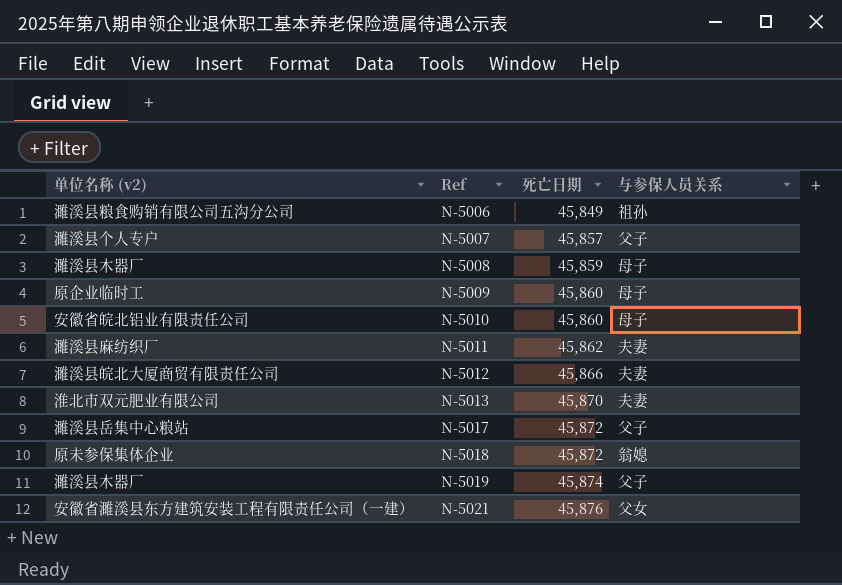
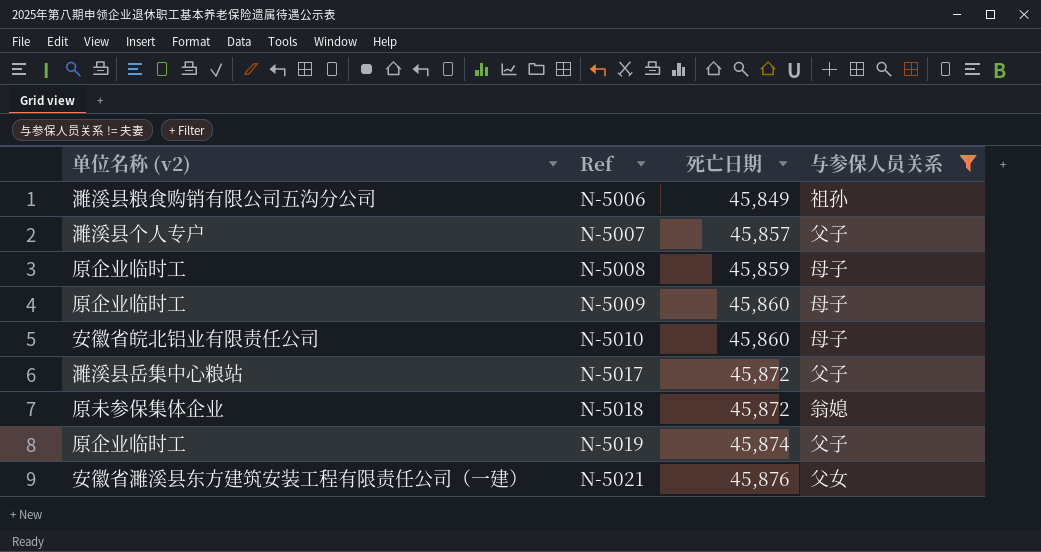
filter: none -> 与参保人员关系 != 夫妻
N-5008 | 单位名称 (v2): 濉溪县木器厂 -> 原企业临时工
N-5019 | 单位名称 (v2): 濉溪县木器厂 -> 原企业临时工

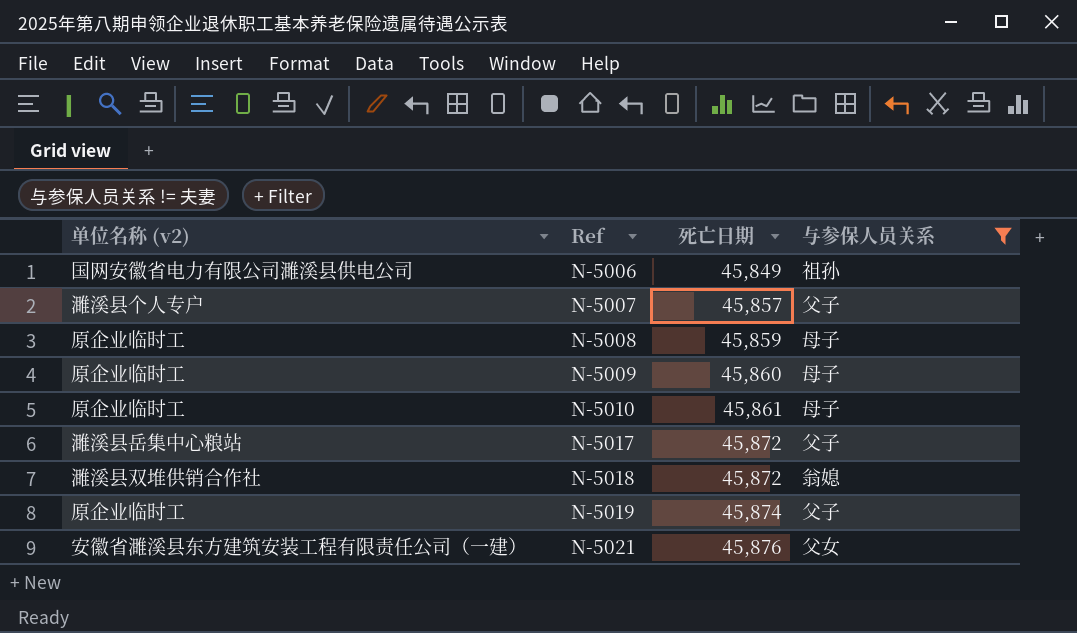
N-5006 | 单位名称 (v2): 濉溪县粮食购销有限公司五沟分公司 -> 国网安徽省电力有限公司濉溪县供电公司
N-5010 | 单位名称 (v2): 安徽省皖北铝业有限责任公司 -> 原企业临时工
N-5010 | 死亡日期: 45,860 -> 45,861
N-5018 | 单位名称 (v2): 原未参保集体企业 -> 濉溪县双堆供销合作社

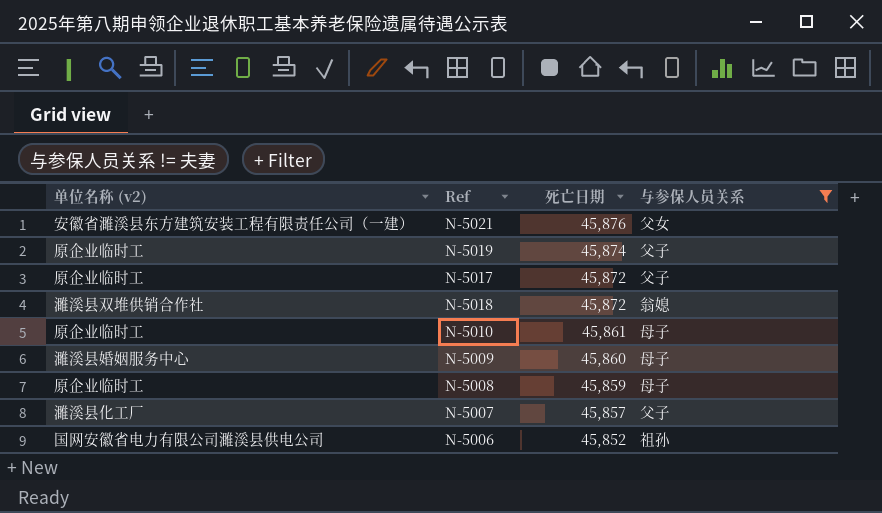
row order: Ref ascending -> 死亡日期 descending
N-5017 | 单位名称 (v2): 濉溪县岳集中心粮站 -> 原企业临时工
N-5009 | 单位名称 (v2): 原企业临时工 -> 濉溪县婚姻服务中心
N-5007 | 单位名称 (v2): 濉溪县个人专户 -> 濉溪县化工厂
N-5006 | 死亡日期: 45,849 -> 45,852

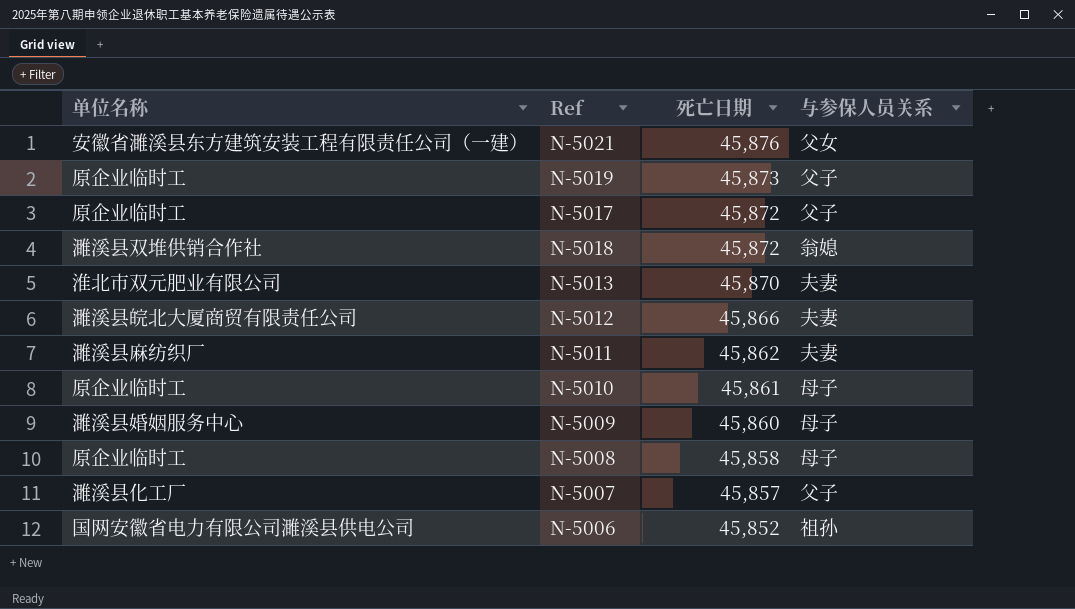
filter: 与参保人员关系 != 夫妻 -> none
column name: 单位名称 (v2) -> 单位名称
N-5019 | 死亡日期: 45,874 -> 45,873
N-5008 | 死亡日期: 45,859 -> 45,858

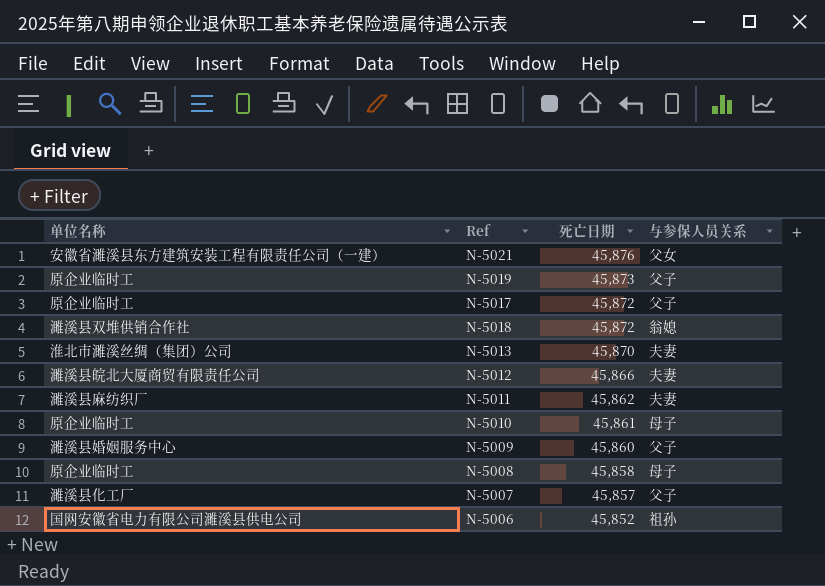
N-5013 | 单位名称: 淮北市双元肥业有限公司 -> 淮北市濉溪丝绸（集团）公司
N-5009 | 与参保人员关系: 母子 -> 父子

